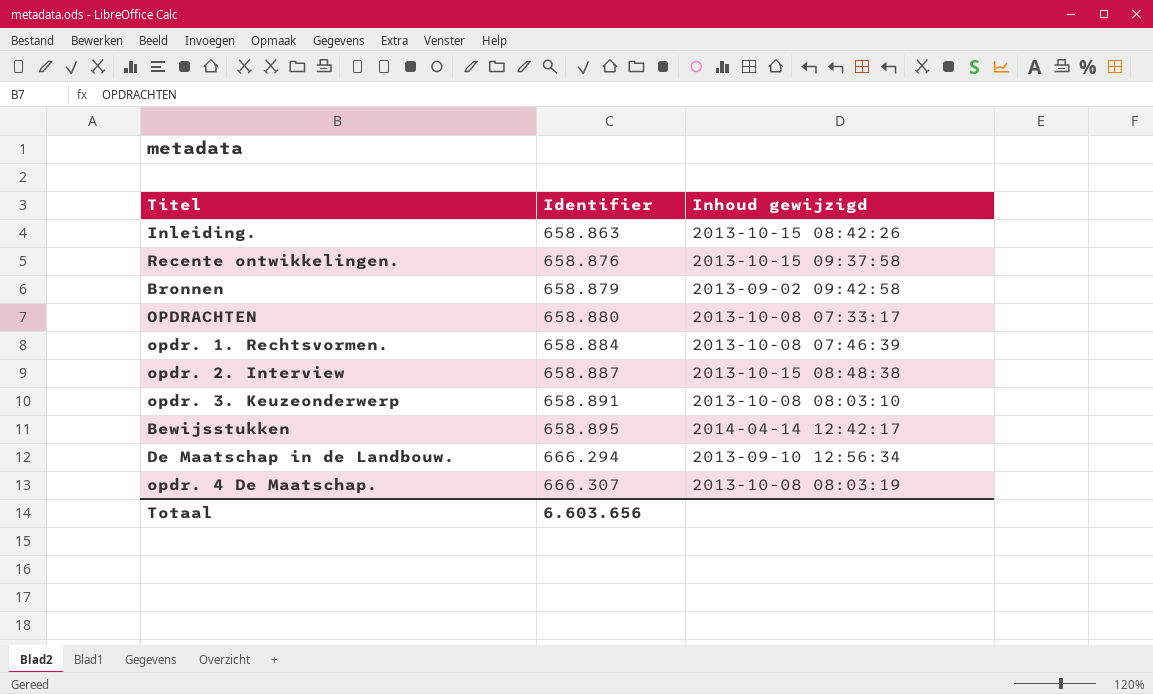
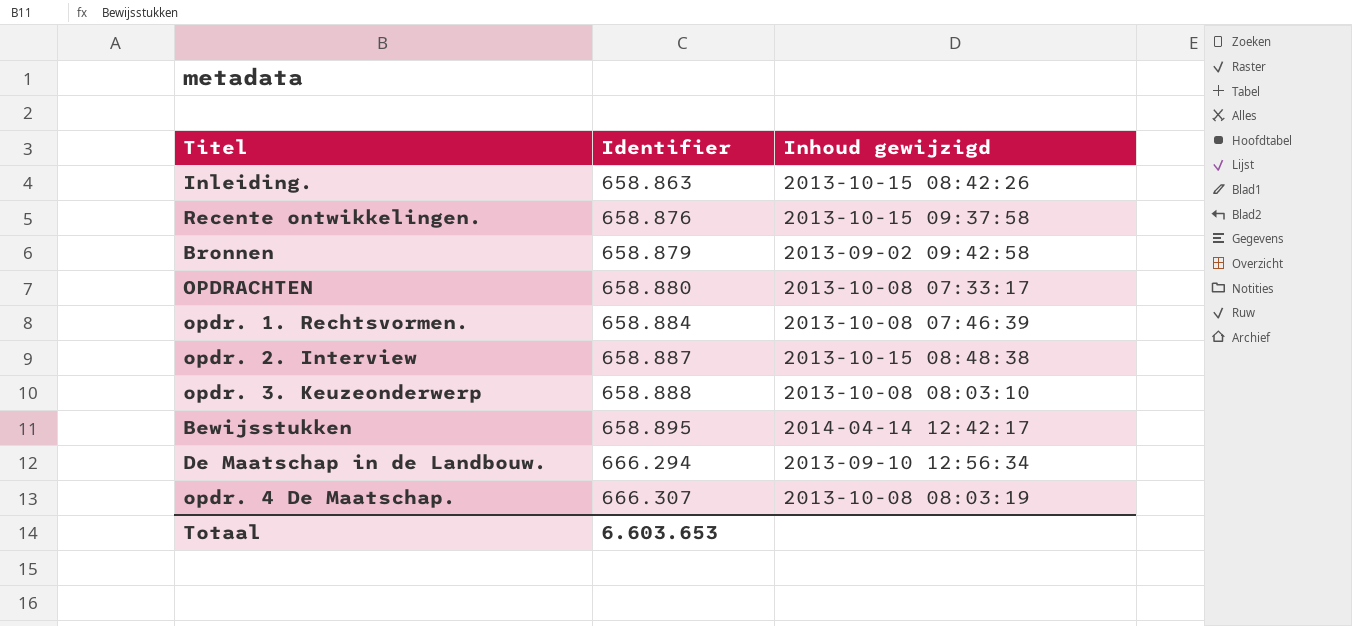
opdr. 3. Keuzeonderwerp | Identifier: 658.891 -> 658.888
Totaal | Identifier: 6.603.656 -> 6.603.653

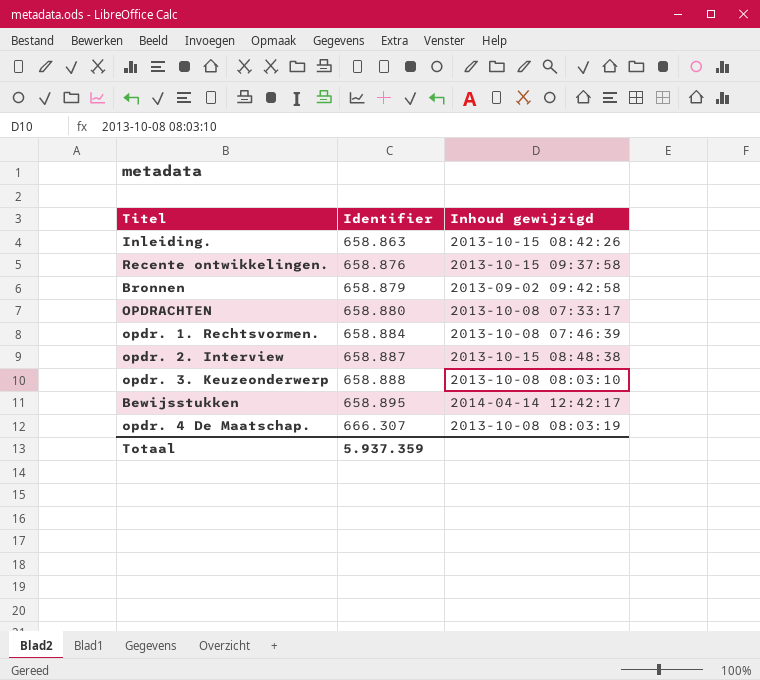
row De Maatschap in de Landbouw.: 666.294 | 2013-09-10 12:56:34 -> none
Totaal | Identifier: 6.603.653 -> 5.937.359

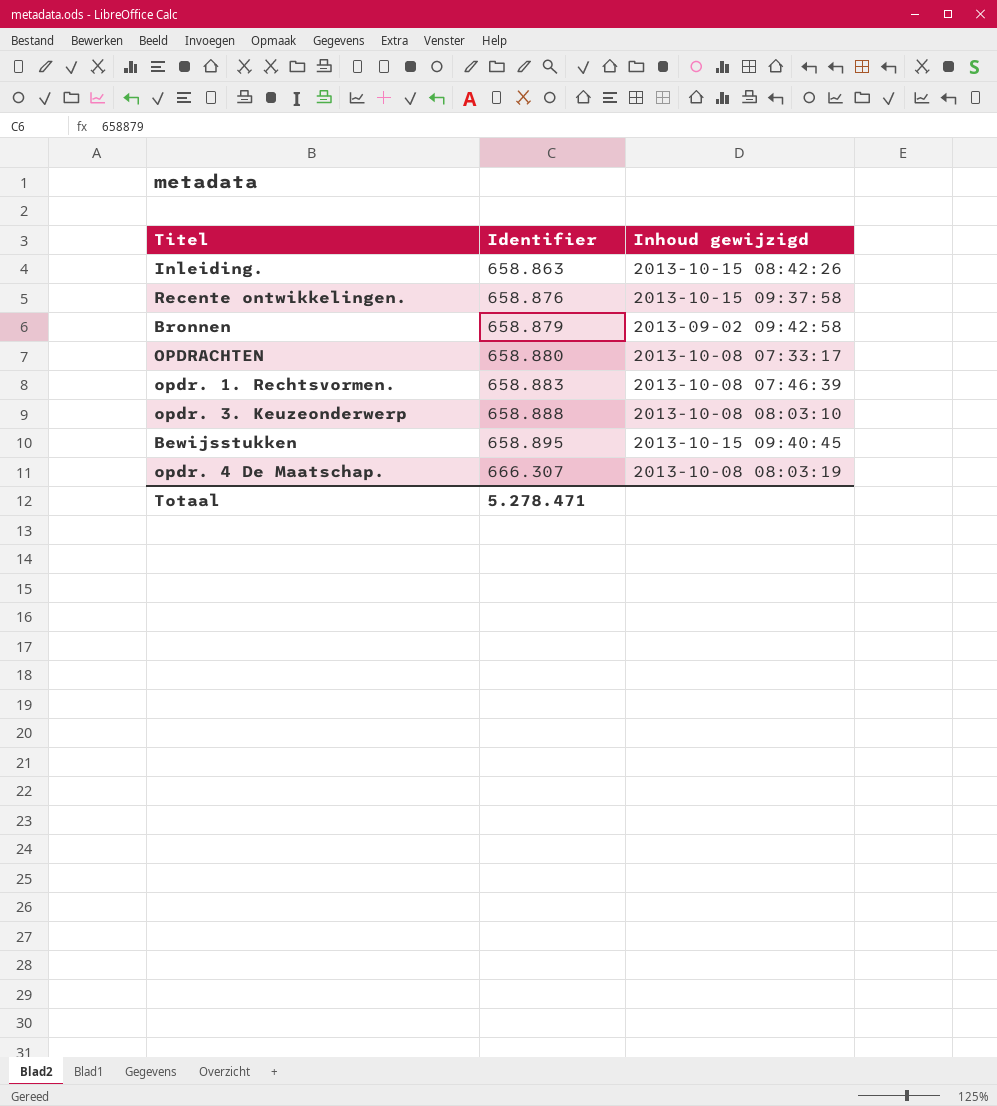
row opdr. 2. Interview: 658.887 | 2013-10-15 08:48:38 -> none
opdr. 1. Rechtsvormen. | Identifier: 658.884 -> 658.883
Bewijsstukken | Inhoud gewijzigd: 2014-04-14 12:42:17 -> 2013-10-15 09:40:45
Totaal | Identifier: 5.937.359 -> 5.278.471

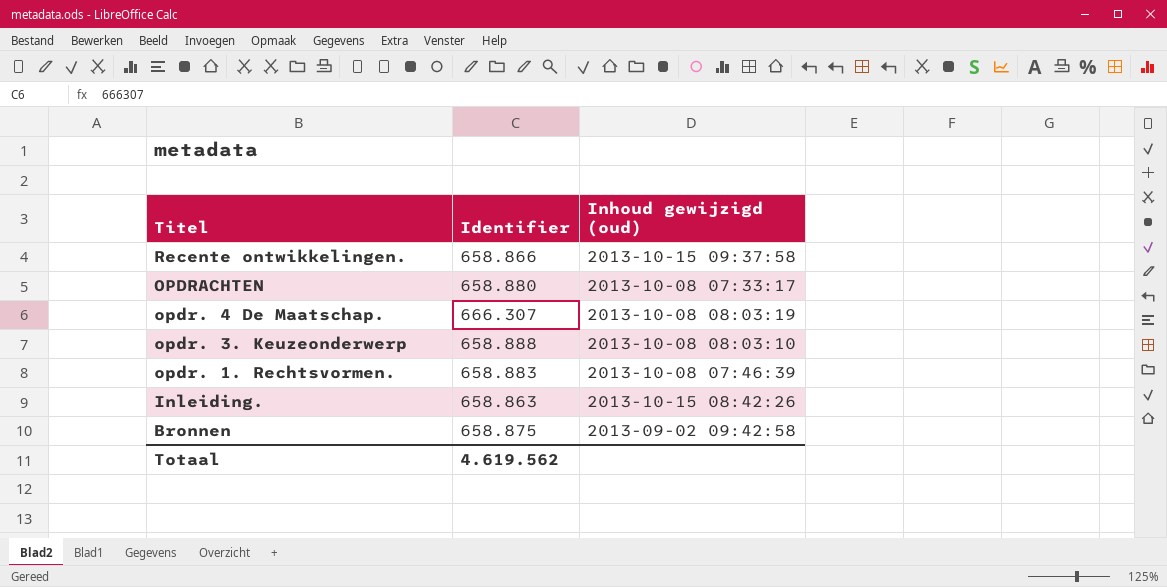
row order: Identifier ascending -> Titel descending
column name: Inhoud gewijzigd -> Inhoud gewijzigd (oud)
row Bewijsstukken: 658.895 | 2013-10-15 09:40:45 -> none
Recente ontwikkelingen. | Identifier: 658.876 -> 658.866
Bronnen | Identifier: 658.879 -> 658.875
Totaal | Identifier: 5.278.471 -> 4.619.562

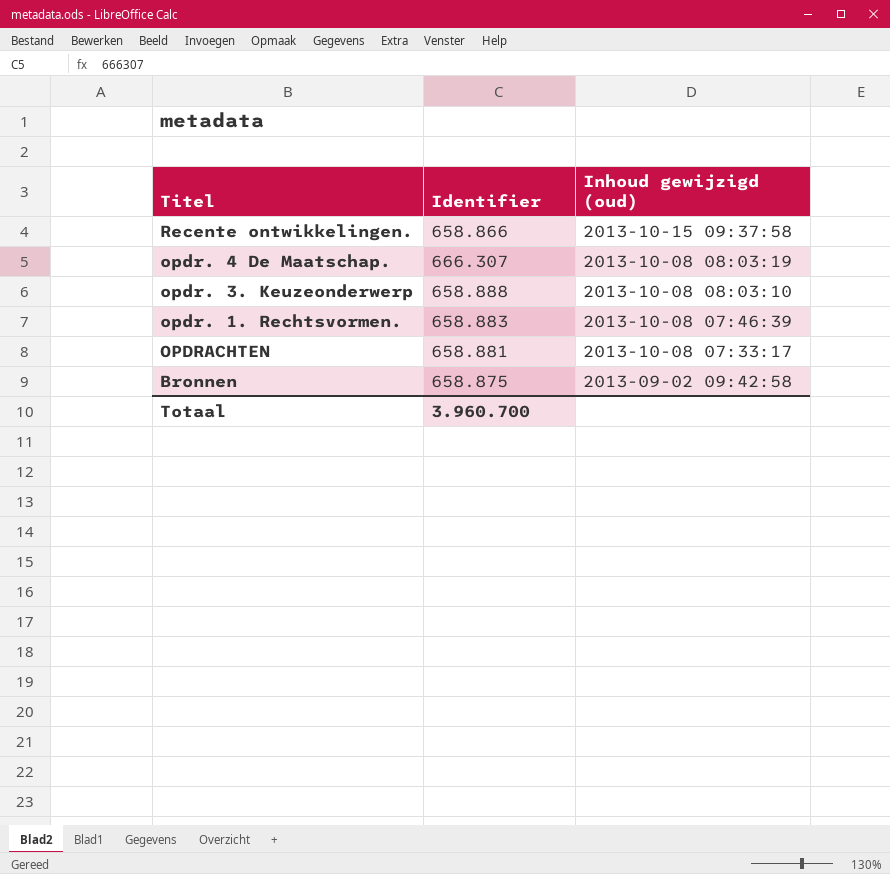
row order: Titel descending -> Inhoud gewijzigd (oud) descending
row Inleiding.: 658.863 | 2013-10-15 08:42:26 -> none
OPDRACHTEN | Identifier: 658.880 -> 658.881
Totaal | Identifier: 4.619.562 -> 3.960.700

